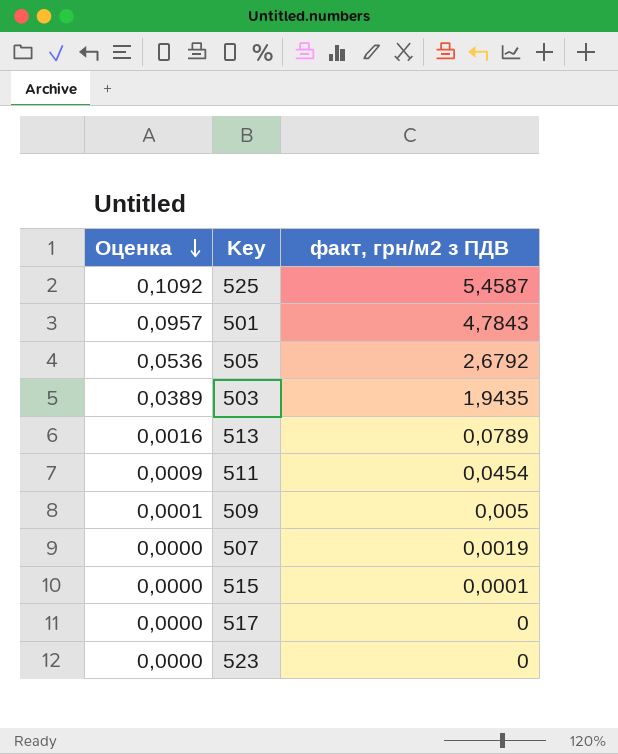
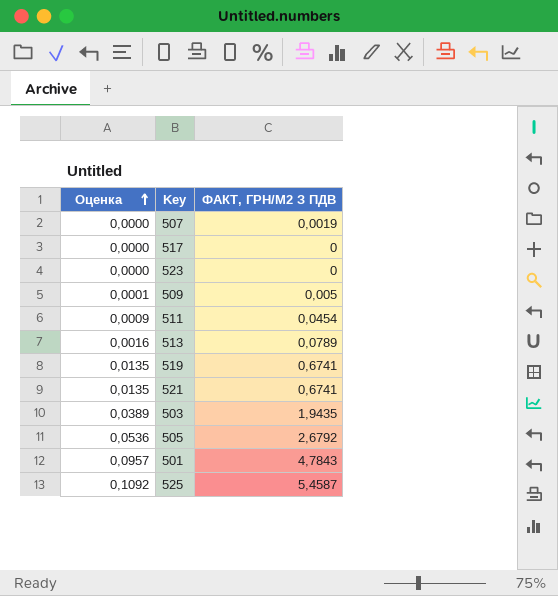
row order: Оценка descending -> Оценка ascending
column name: факт, грн/м2 з ПДВ -> ФАКТ, ГРН/М2 З ПДВ
row 515: 0,0000 | 0,0001 -> none
row 519: none -> 0,0135 | 0,6741
row 521: none -> 0,0135 | 0,6741

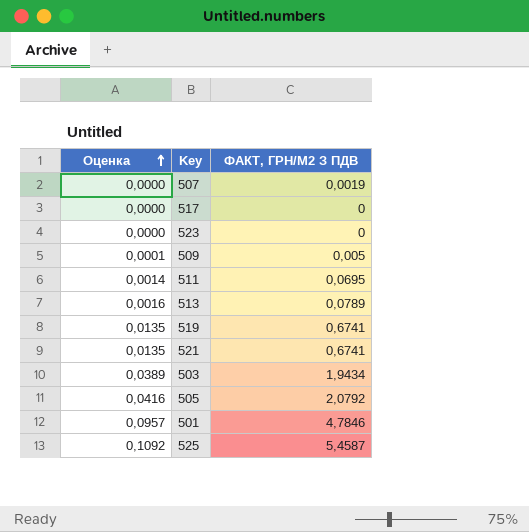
511 | Оценка: 0,0009 -> 0,0014
511 | ФАКТ, ГРН/М2 З ПДВ: 0,0454 -> 0,0695
503 | ФАКТ, ГРН/М2 З ПДВ: 1,9435 -> 1,9434
505 | Оценка: 0,0536 -> 0,0416
505 | ФАКТ, ГРН/М2 З ПДВ: 2,6792 -> 2,0792
501 | ФАКТ, ГРН/М2 З ПДВ: 4,7843 -> 4,7846

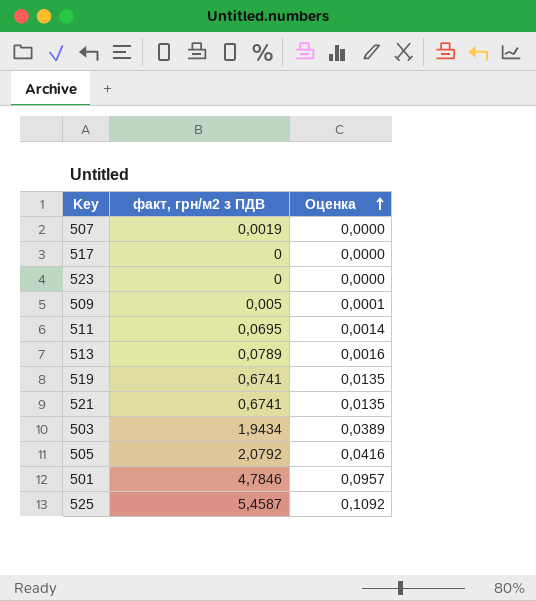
column name: ФАКТ, ГРН/М2 З ПДВ -> факт, грн/м2 з ПДВ
column Оценка | position: 1 -> 3

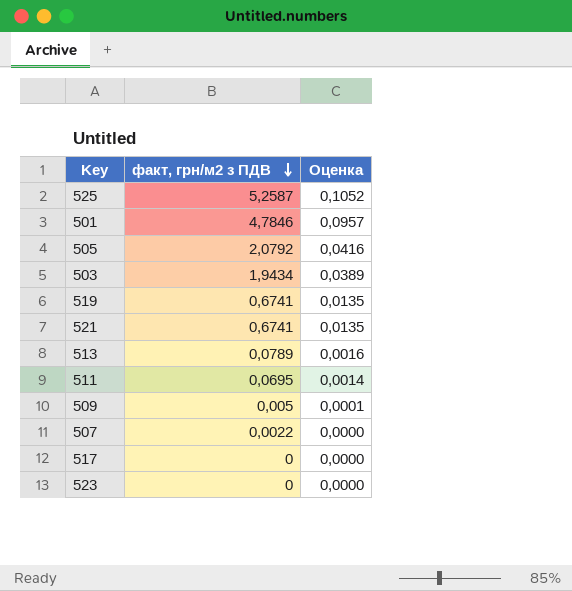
row order: Оценка ascending -> факт, грн/м2 з ПДВ descending
525 | факт, грн/м2 з ПДВ: 5,4587 -> 5,2587
525 | Оценка: 0,1092 -> 0,1052
507 | факт, грн/м2 з ПДВ: 0,0019 -> 0,0022

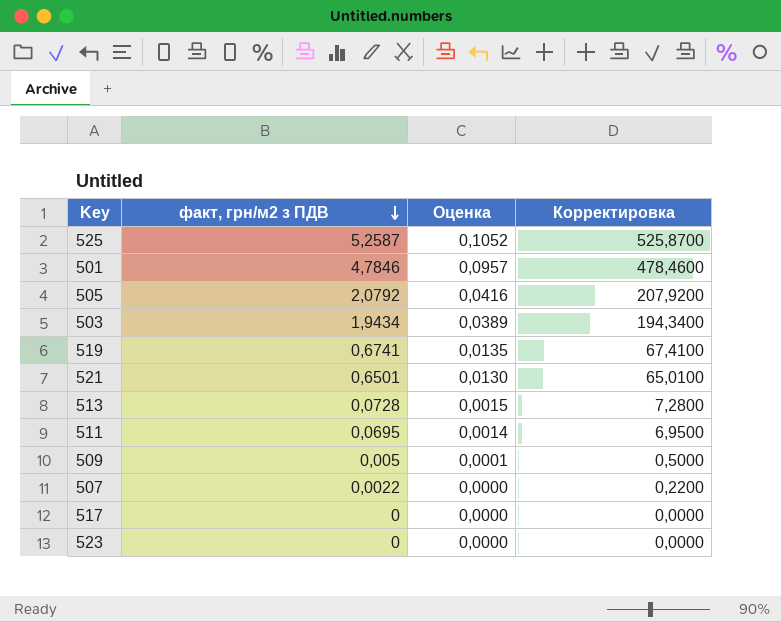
column Корректировка | formula: none -> [факт, грн/м2 з ПДВ] * 100
521 | факт, грн/м2 з ПДВ: 0,6741 -> 0,6501
521 | Оценка: 0,0135 -> 0,0130
513 | факт, грн/м2 з ПДВ: 0,0789 -> 0,0728
513 | Оценка: 0,0016 -> 0,0015

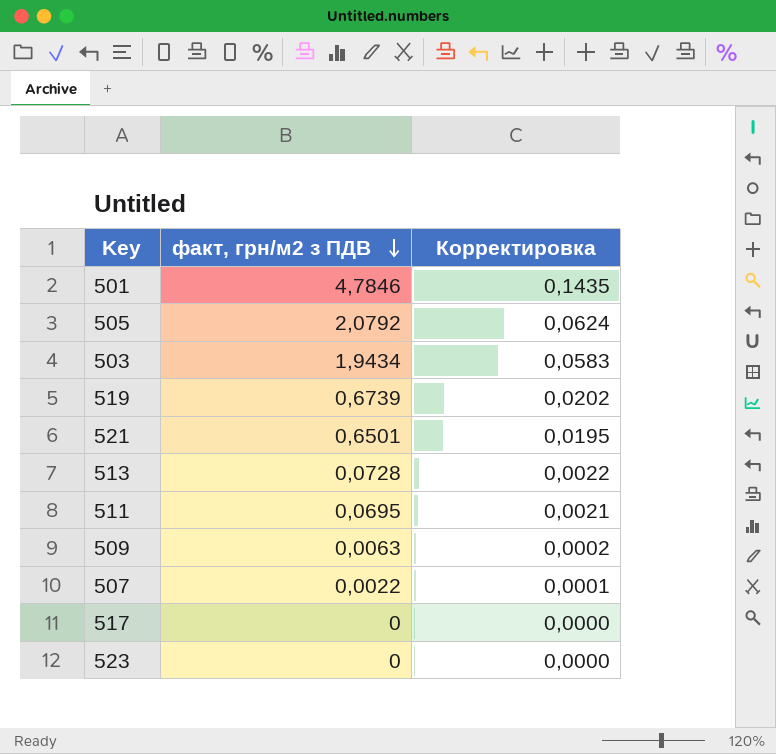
column Оценка | formula: [факт, грн/м2 з ПДВ] * 0,02 -> none
column Корректировка | formula: [факт, грн/м2 з ПДВ] * 100 -> [факт, грн/м2 з ПДВ] * 0,03
row 525: 5,2587 | 0,1052 | 525,8700 -> none
519 | факт, грн/м2 з ПДВ: 0,6741 -> 0,6739
509 | факт, грн/м2 з ПДВ: 0,005 -> 0,0063

